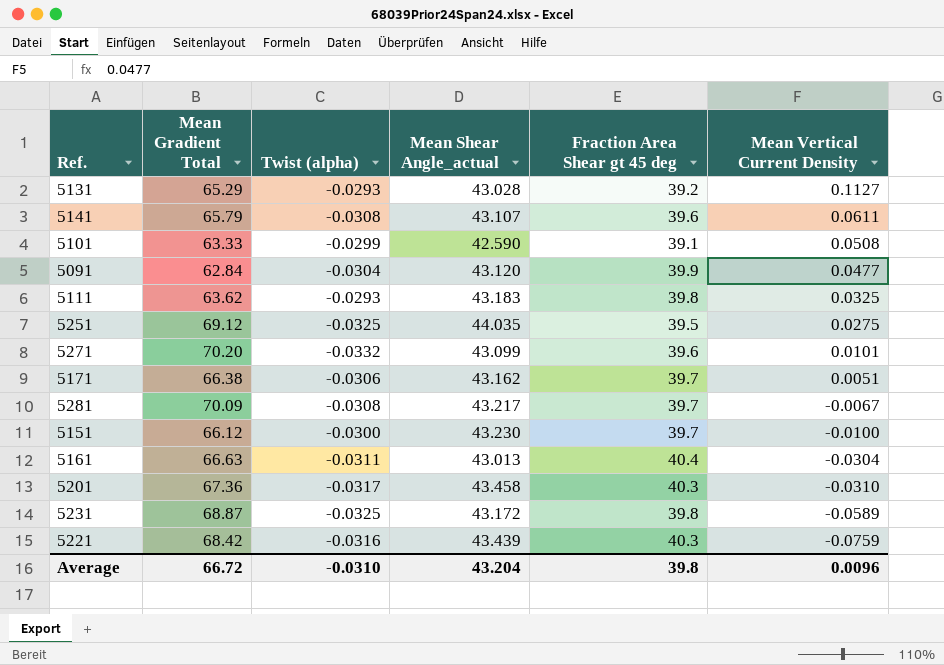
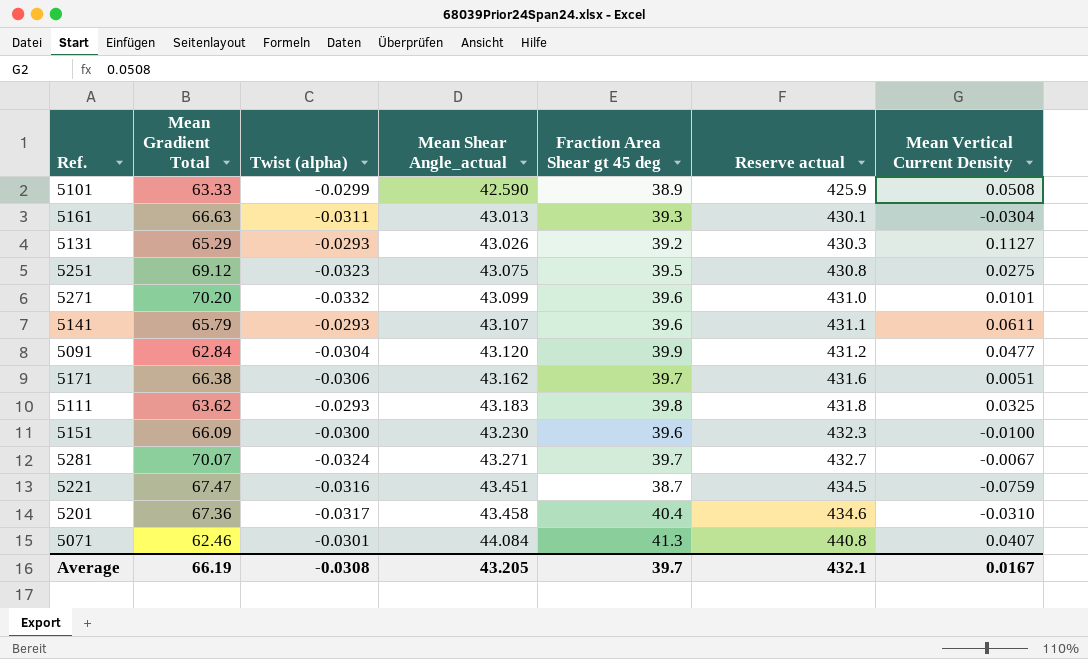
row order: Mean Vertical Current Density descending -> Mean Shear Angle_actual ascending
column Reserve actual | formula: none -> [Mean Shear Angle_actual] * 10
row 5231: 68.87 | -0.0325 | 43.172 | 39.8 | -0.0589 -> none
5101 | Fraction Area Shear gt 45 deg: 39.1 -> 38.9
5161 | Fraction Area Shear gt 45 deg: 40.4 -> 39.3
5131 | Mean Shear Angle_actual: 43.028 -> 43.026
5251 | Twist (alpha): -0.0325 -> -0.0323
5251 | Mean Shear Angle_actual: 44.035 -> 43.075
5141 | Twist (alpha): -0.0308 -> -0.0293
5151 | Mean Gradient Total: 66.12 -> 66.09
5151 | Fraction Area Shear gt 45 deg: 39.7 -> 39.6
5281 | Mean Gradient Total: 70.09 -> 70.07
5281 | Twist (alpha): -0.0308 -> -0.0324
5281 | Mean Shear Angle_actual: 43.217 -> 43.271
5221 | Mean Gradient Total: 68.42 -> 67.47
5221 | Mean Shear Angle_actual: 43.439 -> 43.451
5221 | Fraction Area Shear gt 45 deg: 40.3 -> 38.7
5201 | Fraction Area Shear gt 45 deg: 40.3 -> 40.4
row 5071: none -> 62.46 | -0.0301 | 44.084 | 41.3 | 440.8 | 0.0407
Average | Mean Gradient Total: 66.72 -> 66.19
Average | Twist (alpha): -0.0310 -> -0.0308
Average | Mean Shear Angle_actual: 43.204 -> 43.205
Average | Fraction Area Shear gt 45 deg: 39.8 -> 39.7
Average | Mean Vertical Current Density: 0.0096 -> 0.0167

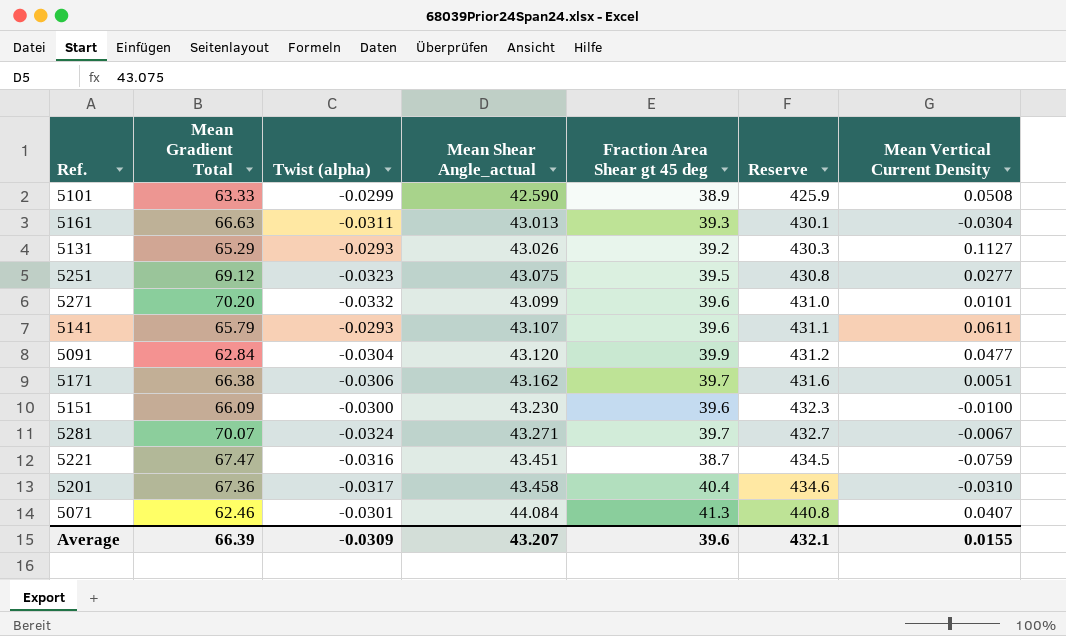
column name: Reserve actual -> Reserve
row 5111: 63.62 | -0.0293 | 43.183 | 39.8 | 431.8 | 0.0325 -> none
5251 | Mean Vertical Current Density: 0.0275 -> 0.0277
Average | Mean Gradient Total: 66.19 -> 66.39
Average | Twist (alpha): -0.0308 -> -0.0309
Average | Mean Shear Angle_actual: 43.205 -> 43.207
Average | Fraction Area Shear gt 45 deg: 39.7 -> 39.6
Average | Mean Vertical Current Density: 0.0167 -> 0.0155

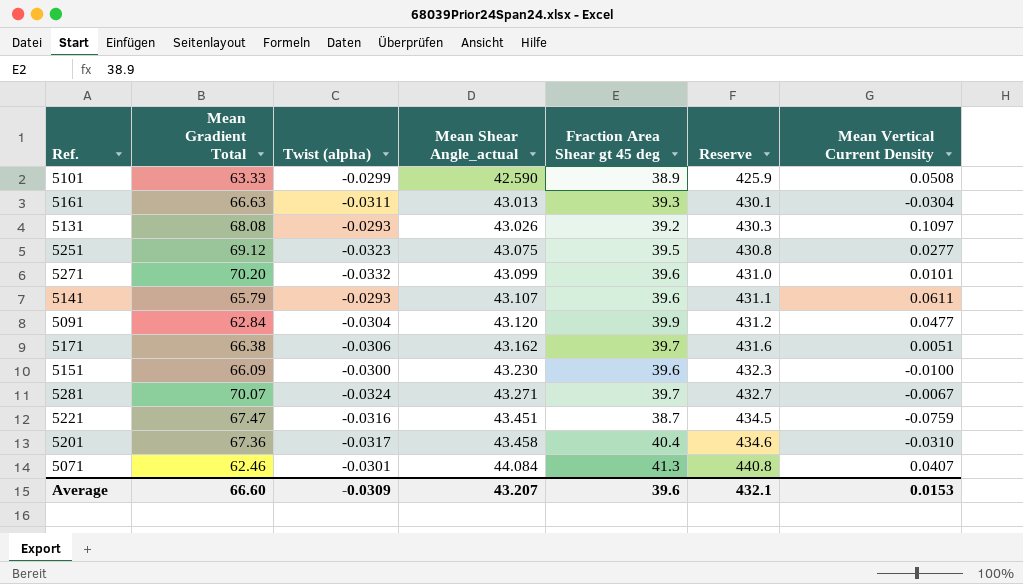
5131 | Mean Gradient Total: 65.29 -> 68.08
5131 | Mean Vertical Current Density: 0.1127 -> 0.1097
Average | Mean Gradient Total: 66.39 -> 66.60
Average | Mean Vertical Current Density: 0.0155 -> 0.0153

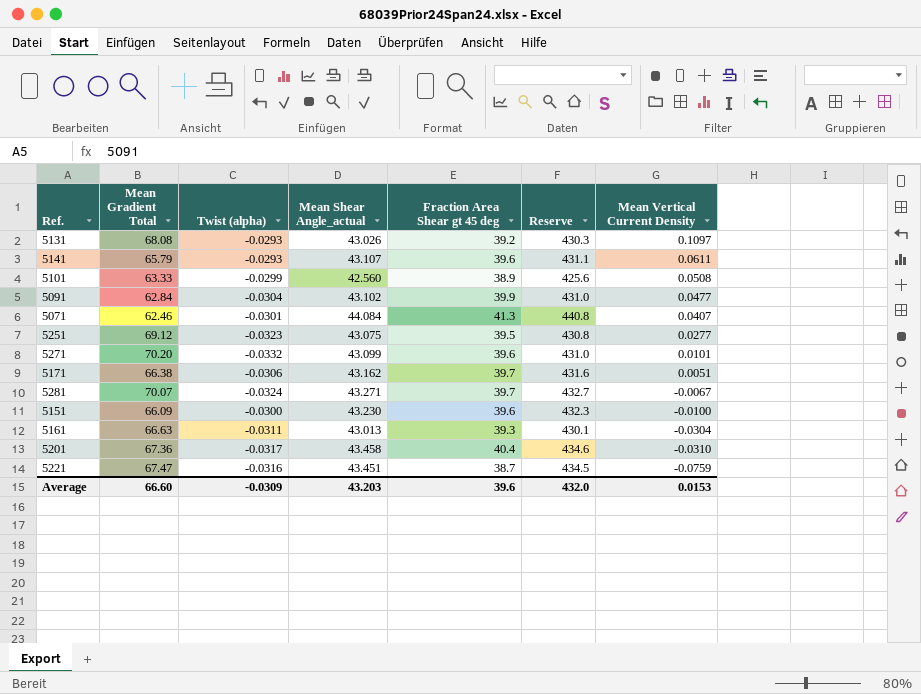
row order: Mean Shear Angle_actual ascending -> Mean Vertical Current Density descending
5101 | Mean Shear Angle_actual: 42.590 -> 42.560
5101 | Reserve: 425.9 -> 425.6
5091 | Mean Shear Angle_actual: 43.120 -> 43.102
5091 | Reserve: 431.2 -> 431.0
Average | Mean Shear Angle_actual: 43.207 -> 43.203
Average | Reserve: 432.1 -> 432.0

